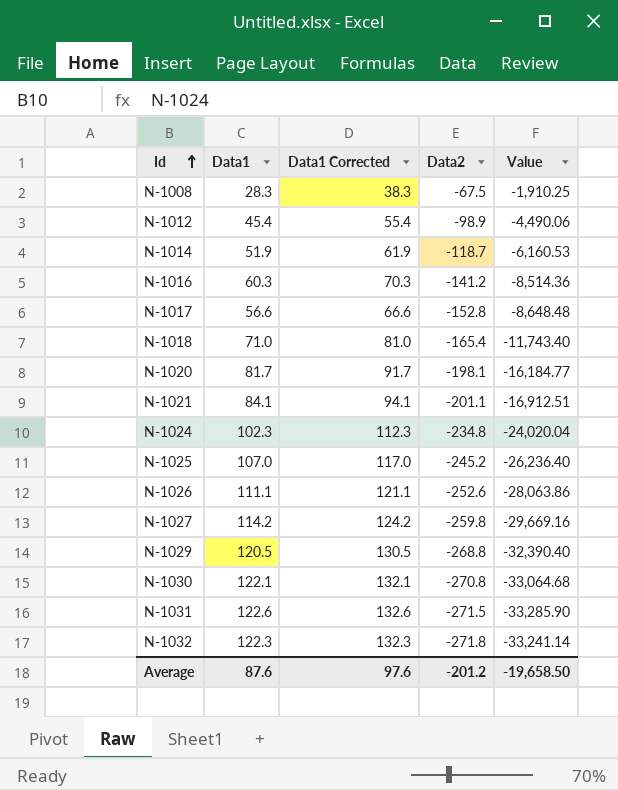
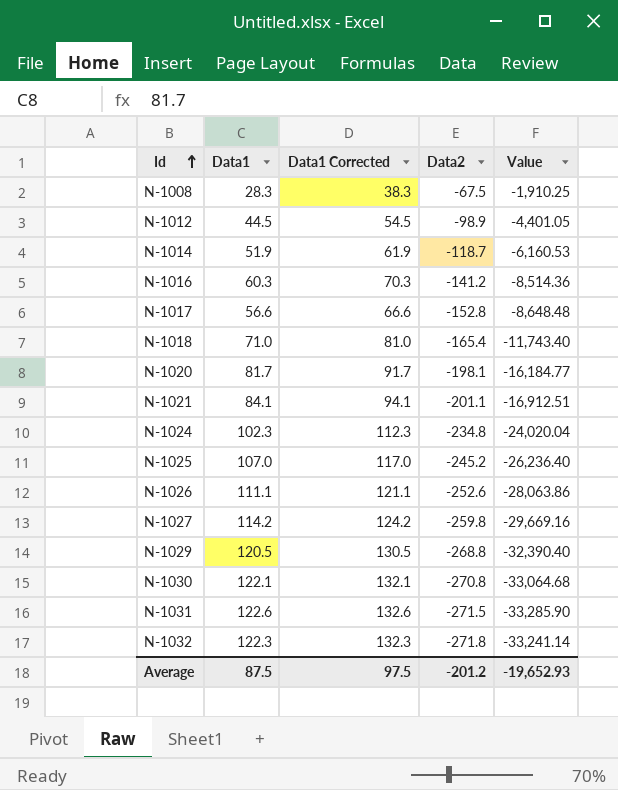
N-1012 | Data1: 45.4 -> 44.5
N-1012 | Data1 Corrected: 55.4 -> 54.5
N-1012 | Value: -4,490.06 -> -4,401.05
Average | Data1: 87.6 -> 87.5
Average | Data1 Corrected: 97.6 -> 97.5
Average | Value: -19,658.50 -> -19,652.93

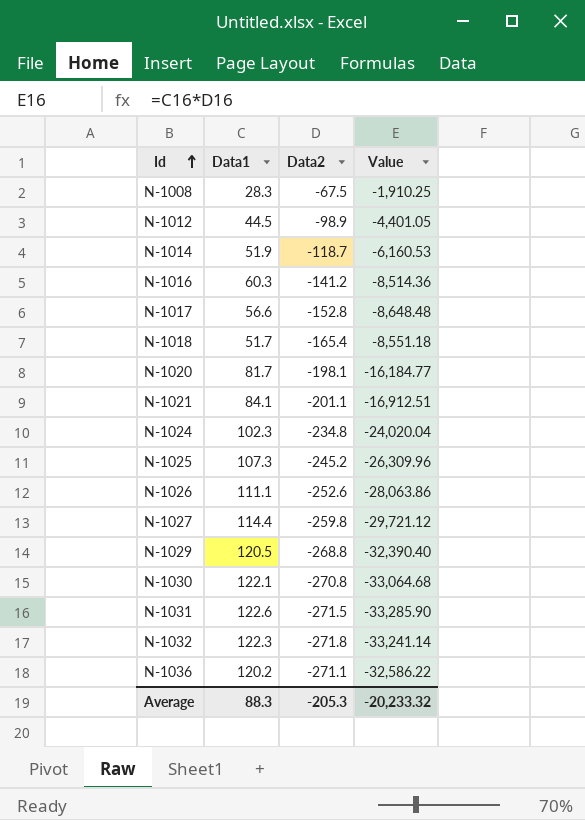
column Data1 Corrected | formula: [Data1] + 10 -> none
N-1018 | Data1: 71.0 -> 51.7
N-1018 | Value: -11,743.40 -> -8,551.18
N-1025 | Data1: 107.0 -> 107.3
N-1025 | Value: -26,236.40 -> -26,309.96
N-1027 | Data1: 114.2 -> 114.4
N-1027 | Value: -29,669.16 -> -29,721.12
row N-1036: none -> 120.2 | -271.1 | -32,586.22
Average | Data1: 87.5 -> 88.3
Average | Data2: -201.2 -> -205.3
Average | Value: -19,652.93 -> -20,233.32

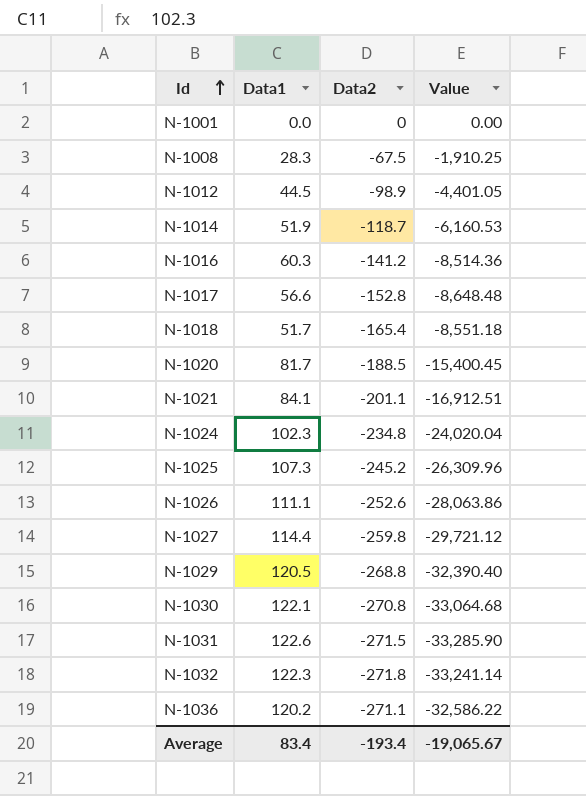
row N-1001: none -> 0.0 | 0 | 0.00
N-1020 | Data2: -198.1 -> -188.5
N-1020 | Value: -16,184.77 -> -15,400.45
Average | Data1: 88.3 -> 83.4
Average | Data2: -205.3 -> -193.4
Average | Value: -20,233.32 -> -19,065.67

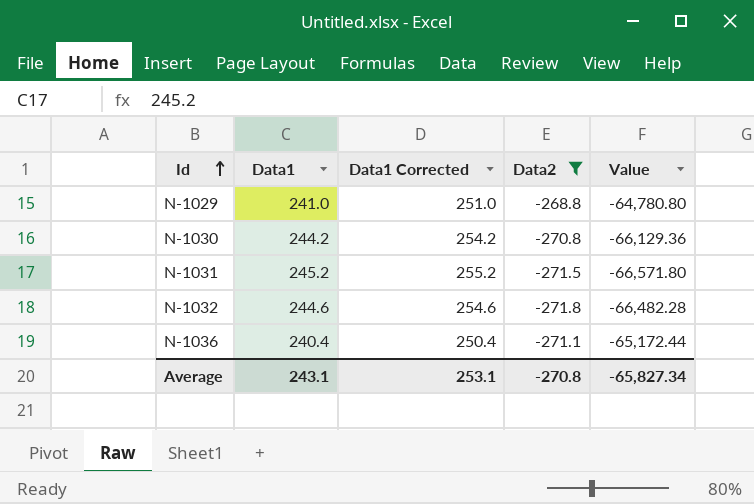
filter: none -> Data2 <= -268.8
column Data1 Corrected | formula: none -> [Data1] + 10
N-1029 | Data1: 120.5 -> 241.0
N-1029 | Value: -32,390.40 -> -64,780.80
N-1030 | Data1: 122.1 -> 244.2
N-1030 | Value: -33,064.68 -> -66,129.36
N-1031 | Data1: 122.6 -> 245.2
N-1031 | Value: -33,285.90 -> -66,571.80
N-1032 | Data1: 122.3 -> 244.6
N-1032 | Value: -33,241.14 -> -66,482.28
N-1036 | Data1: 120.2 -> 240.4
N-1036 | Value: -32,586.22 -> -65,172.44
Average | Data1: 83.4 -> 243.1
Average | Data2: -193.4 -> -270.8
Average | Value: -19,065.67 -> -65,827.34

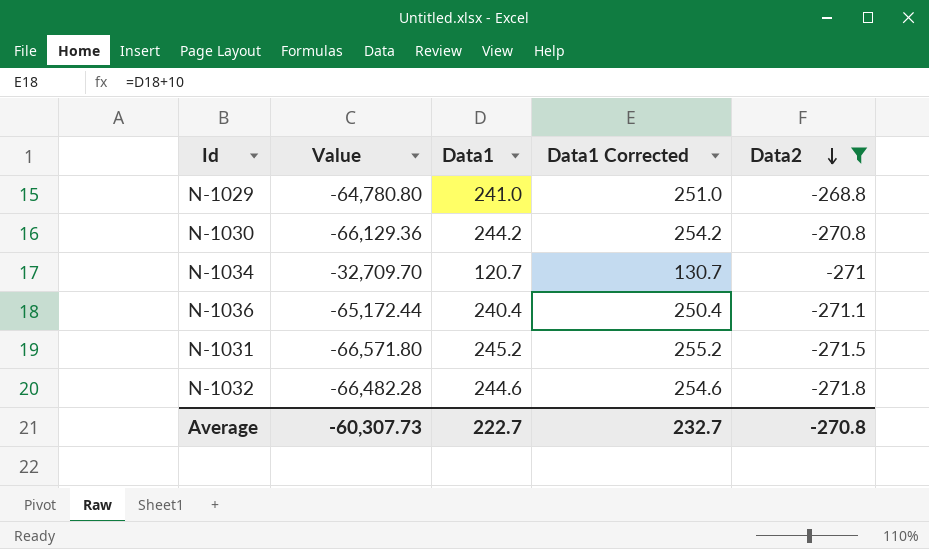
row order: Id ascending -> Data2 descending
column Value | position: 5 -> 2
row N-1034: none -> -32,709.70 | 120.7 | 130.7 | -271
Average | Value: -65,827.34 -> -60,307.73
Average | Data1: 243.1 -> 222.7
Average | Data1 Corrected: 253.1 -> 232.7

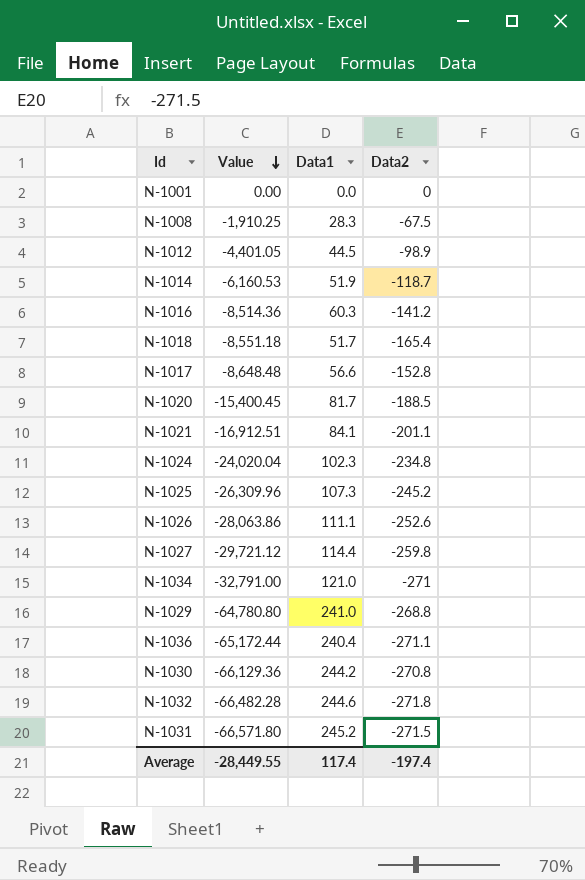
filter: Data2 <= -268.8 -> none
row order: Data2 descending -> Value descending
column Data1 Corrected | formula: [Data1] + 10 -> none
N-1034 | Value: -32,709.70 -> -32,791.00
N-1034 | Data1: 120.7 -> 121.0
Average | Value: -60,307.73 -> -28,449.55
Average | Data1: 222.7 -> 117.4
Average | Data2: -270.8 -> -197.4

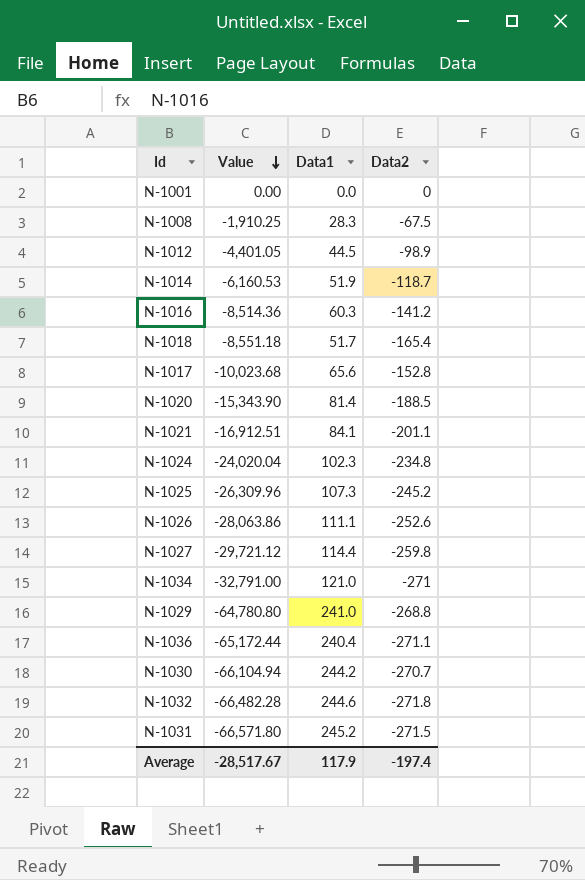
N-1017 | Value: -8,648.48 -> -10,023.68
N-1017 | Data1: 56.6 -> 65.6
N-1020 | Value: -15,400.45 -> -15,343.90
N-1020 | Data1: 81.7 -> 81.4
N-1030 | Value: -66,129.36 -> -66,104.94
N-1030 | Data2: -270.8 -> -270.7
Average | Value: -28,449.55 -> -28,517.67
Average | Data1: 117.4 -> 117.9

